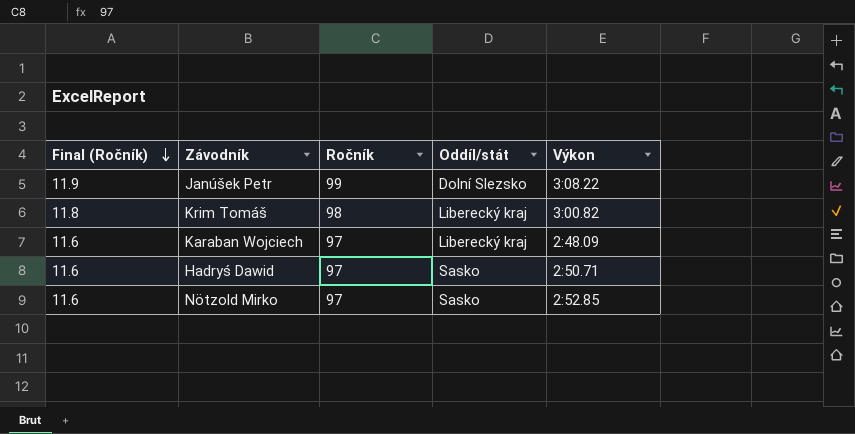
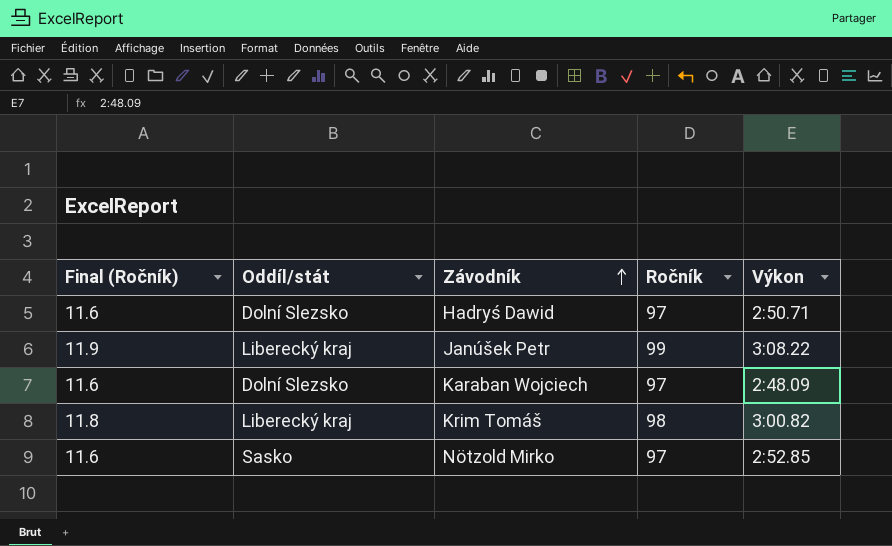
row order: Final (Ročník) descending -> Závodník ascending
column Oddíl/stát | position: 4 -> 2
Hadryś Dawid | Oddíl/stát: Sasko -> Dolní Slezsko
Janúšek Petr | Oddíl/stát: Dolní Slezsko -> Liberecký kraj
Karaban Wojciech | Oddíl/stát: Liberecký kraj -> Dolní Slezsko

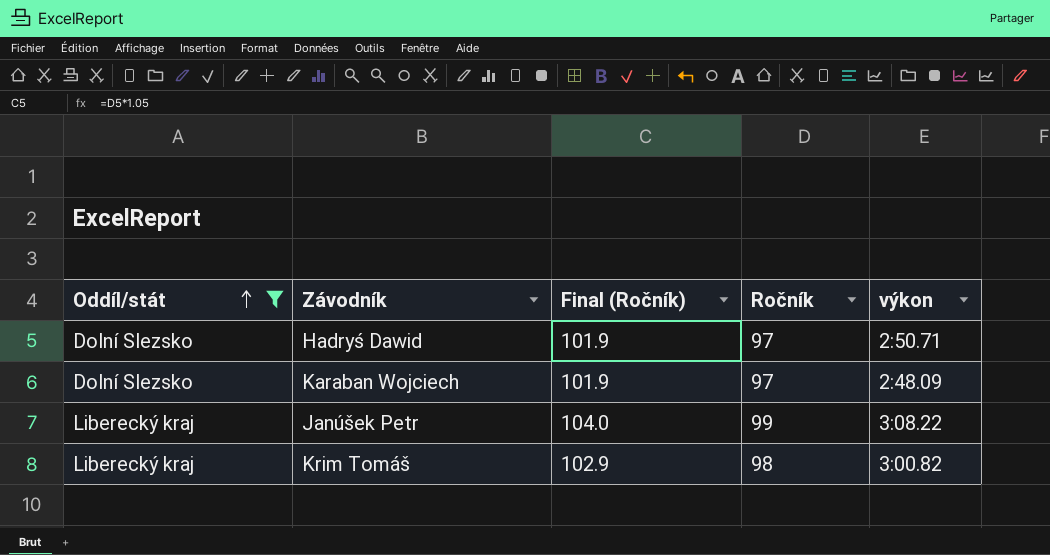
filter: none -> Oddíl/stát != Sasko
row order: Závodník ascending -> Oddíl/stát ascending
column Final (Ročník) | formula: [Ročník] * 0.12 -> [Ročník] * 1.05
column Final (Ročník) | position: 1 -> 3
column name: Výkon -> výkon

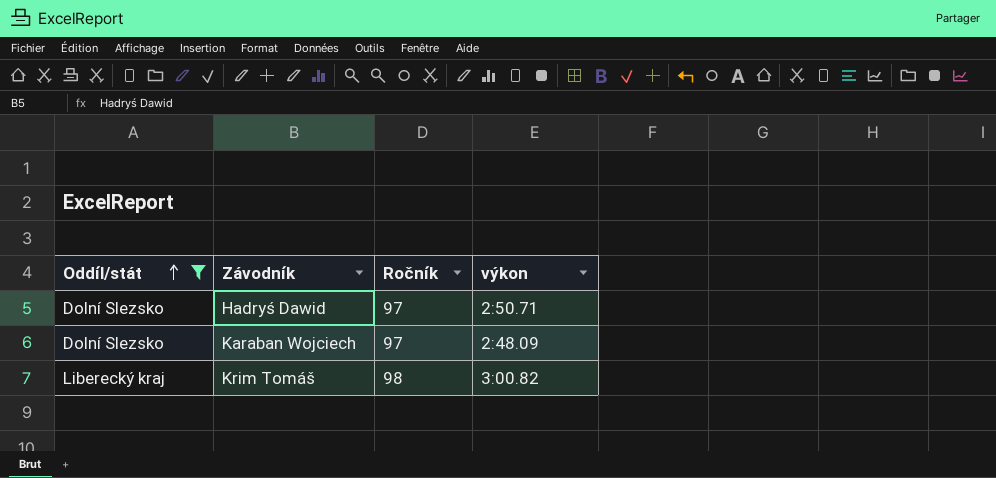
column Final (Ročník) | formula: [Ročník] * 1.05 -> none
row Janúšek Petr: Liberecký kraj | 104.0 | 99 | 3:08.22 -> none

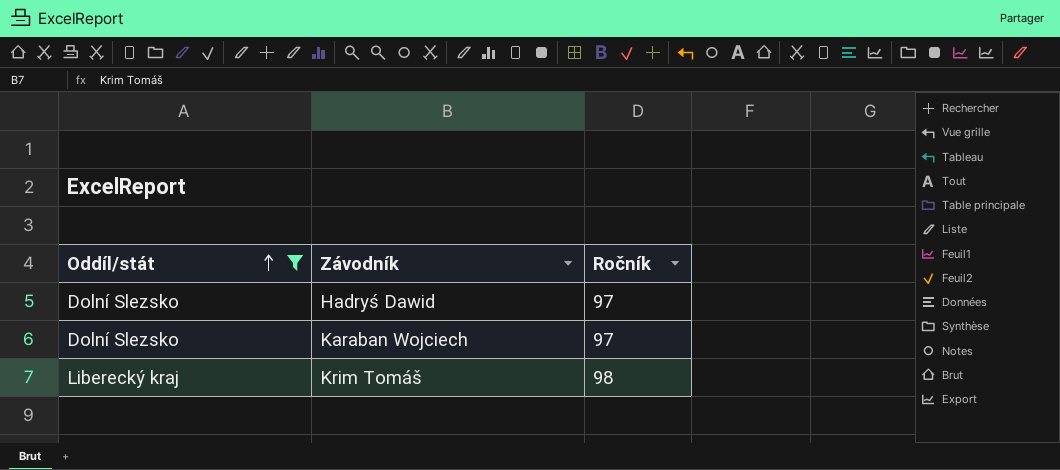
column výkon | position: 4 -> none

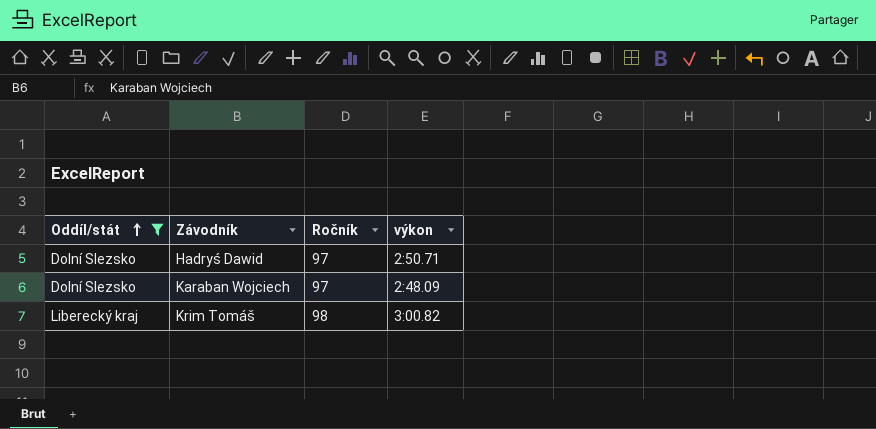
column výkon | position: none -> 4

